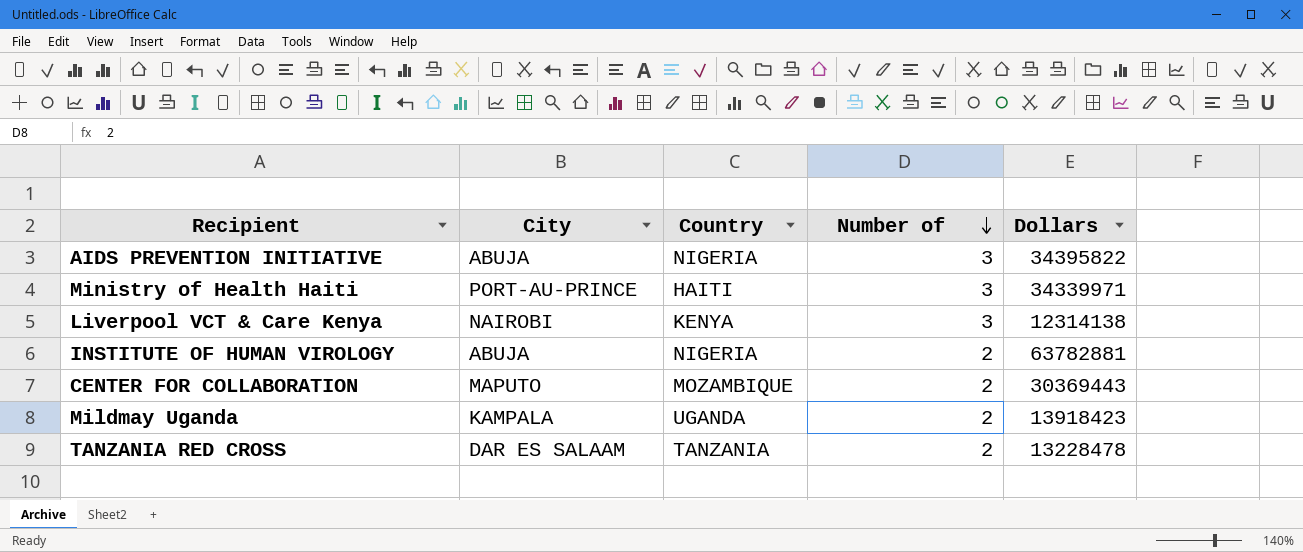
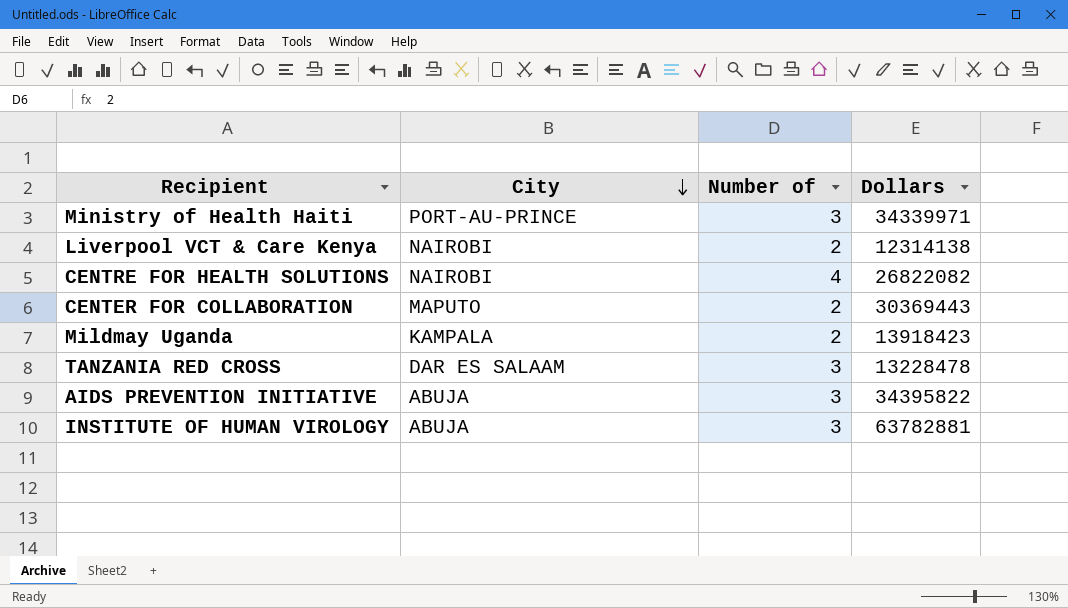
row order: Number of descending -> City descending
column Country | position: 3 -> none
Liverpool VCT & Care Kenya | Number of: 3 -> 2
row CENTRE FOR HEALTH SOLUTIONS: none -> NAIROBI | 4 | 26822082
TANZANIA RED CROSS | Number of: 2 -> 3
INSTITUTE OF HUMAN VIROLOGY | Number of: 2 -> 3

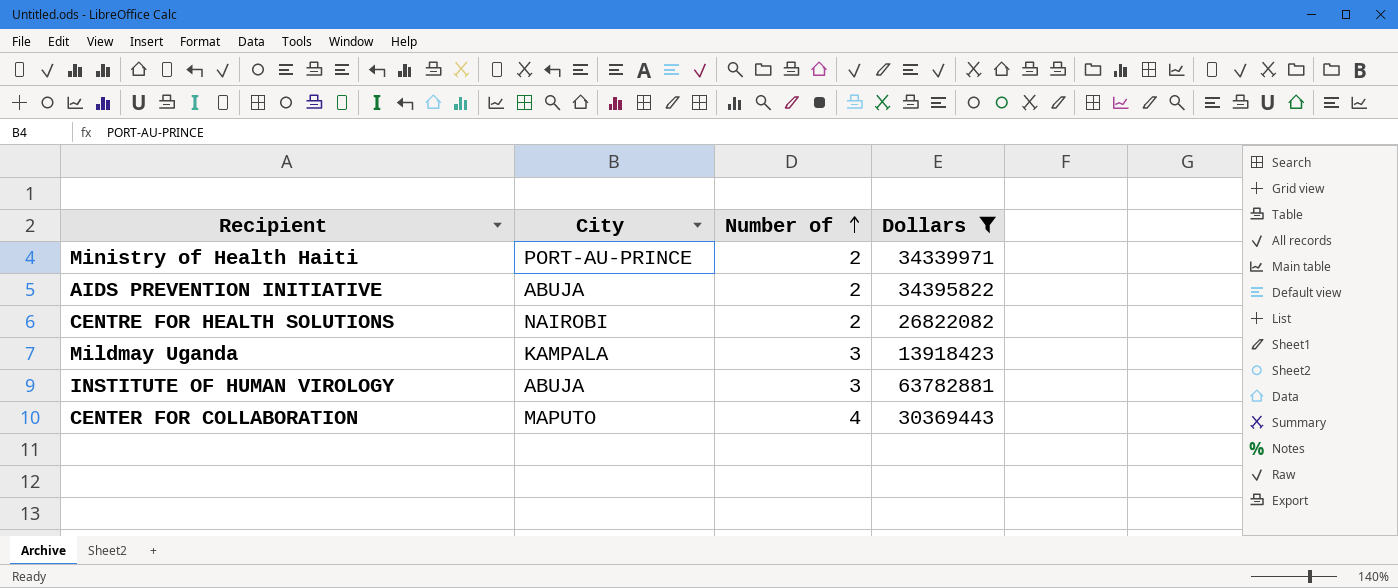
filter: none -> Dollars >= 13918423
row order: City descending -> Number of ascending
Ministry of Health Haiti | Number of: 3 -> 2
AIDS PREVENTION INITIATIVE | Number of: 3 -> 2
CENTRE FOR HEALTH SOLUTIONS | Number of: 4 -> 2
Mildmay Uganda | Number of: 2 -> 3
CENTER FOR COLLABORATION | Number of: 2 -> 4

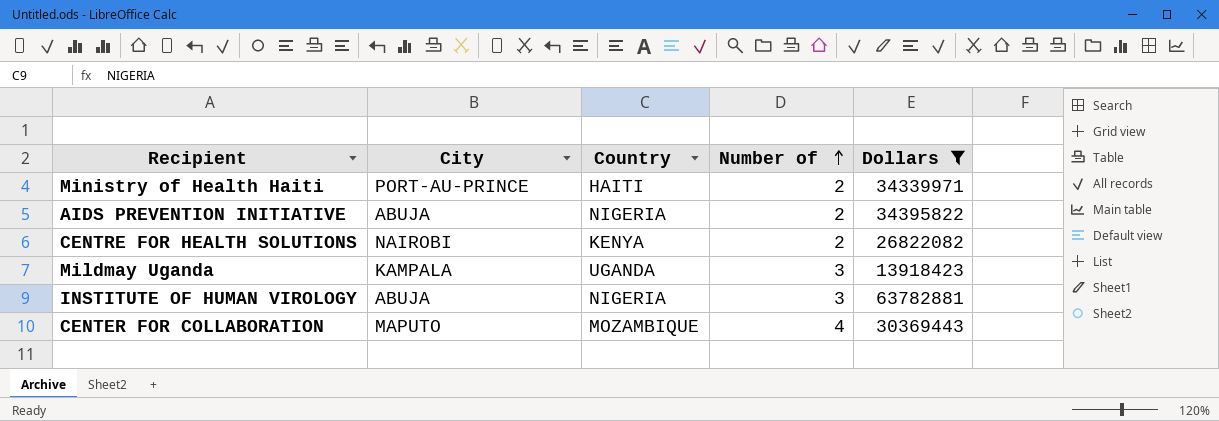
column Country | position: none -> 3

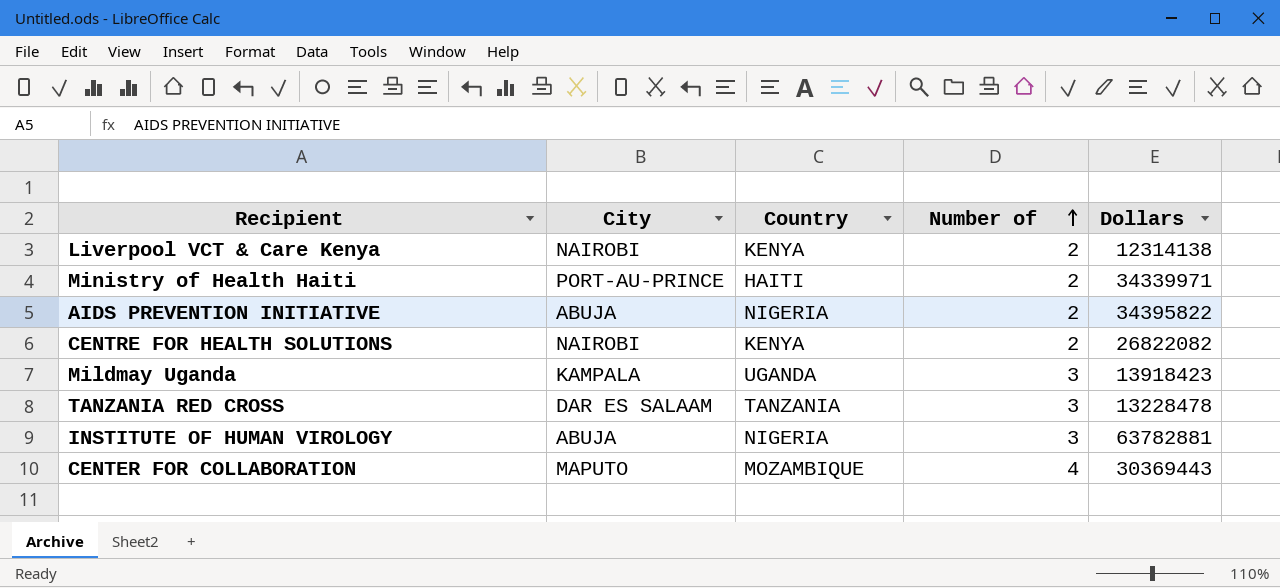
filter: Dollars >= 13918423 -> none

